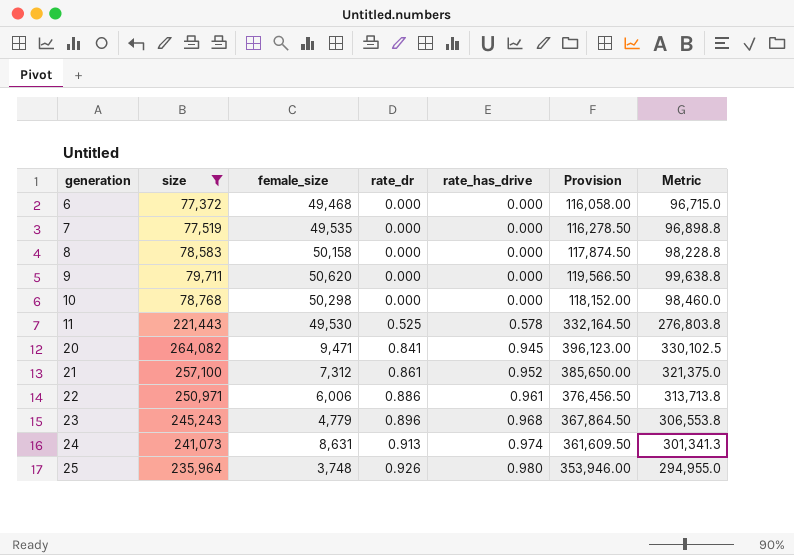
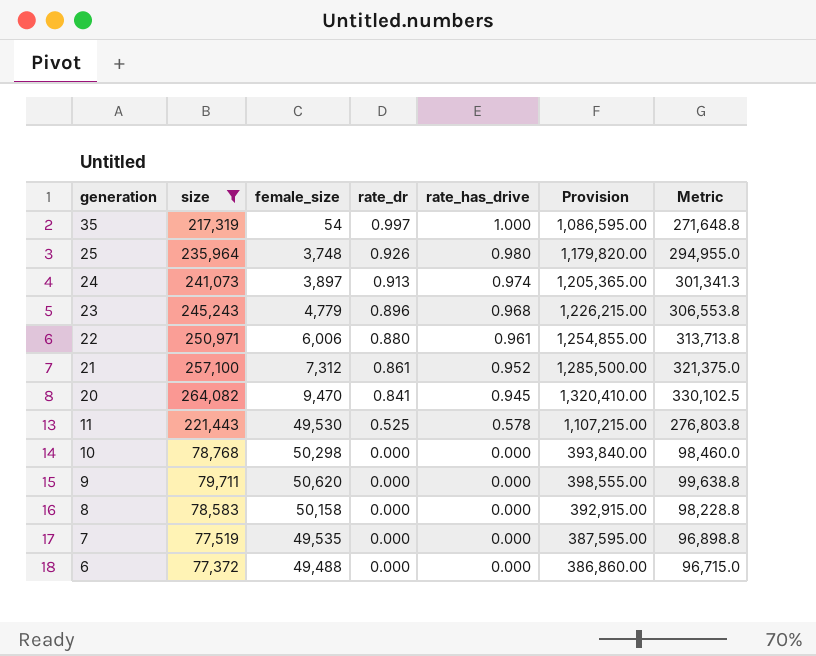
row order: generation ascending -> generation descending
column Provision | formula: [size] * 1.5 -> [size] * 5
row 35: none -> 217,319 | 54 | 0.997 | 1.000 | 1,086,595.00 | 271,648.8
24 | female_size: 8,631 -> 3,897
22 | rate_dr: 0.886 -> 0.880
20 | female_size: 9,471 -> 9,470
6 | female_size: 49,468 -> 49,488

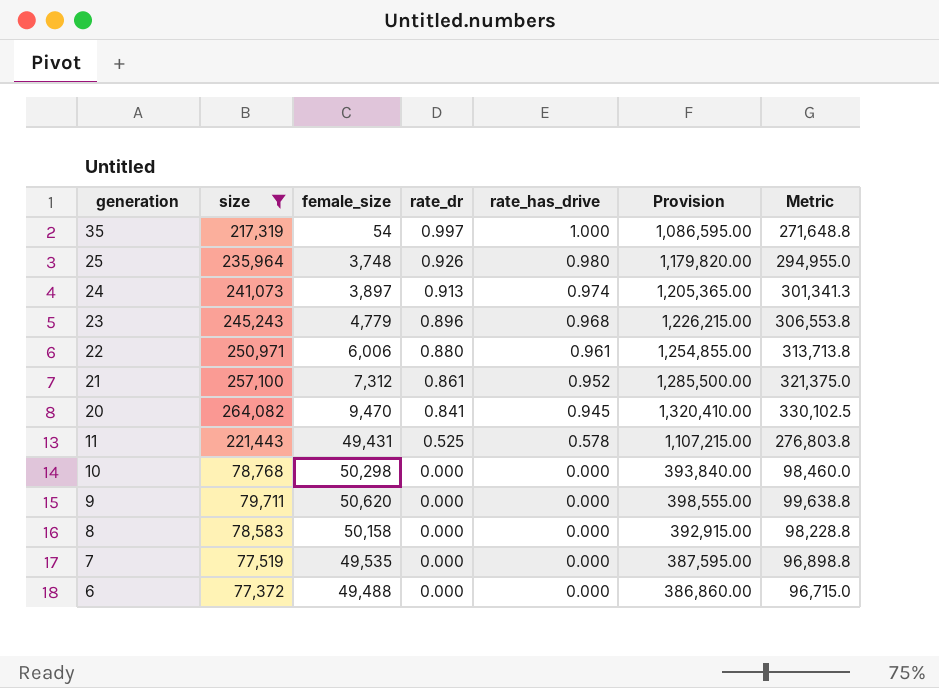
11 | female_size: 49,530 -> 49,431

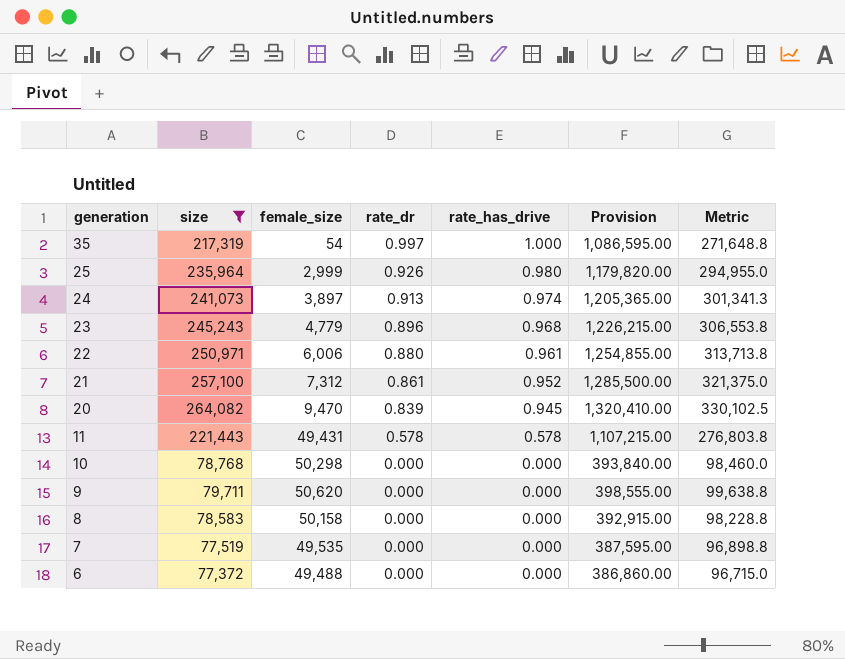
25 | female_size: 3,748 -> 2,999
20 | rate_dr: 0.841 -> 0.839
11 | rate_dr: 0.525 -> 0.578

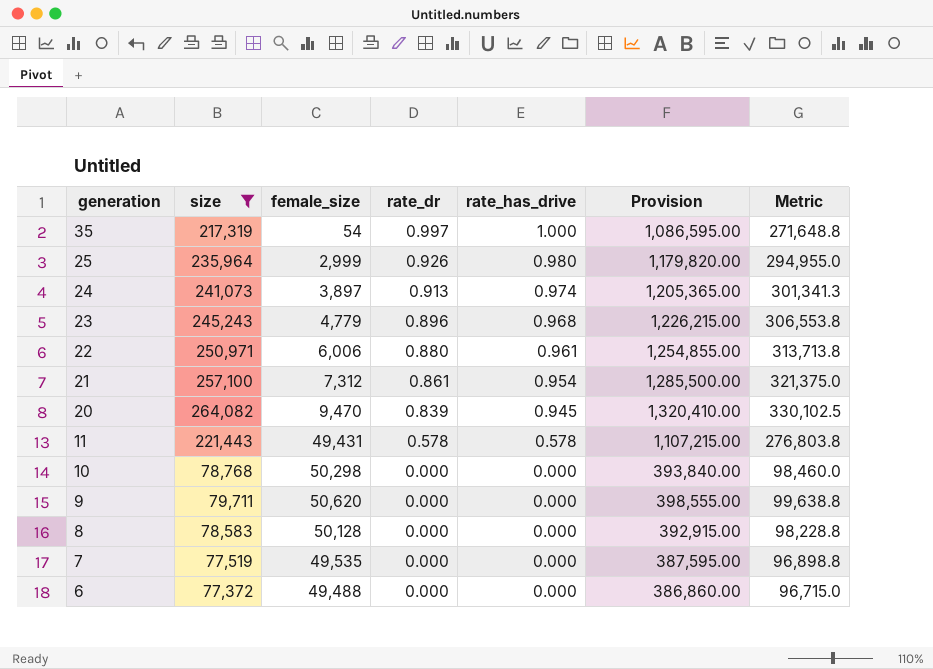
21 | rate_has_drive: 0.952 -> 0.954
8 | female_size: 50,158 -> 50,128

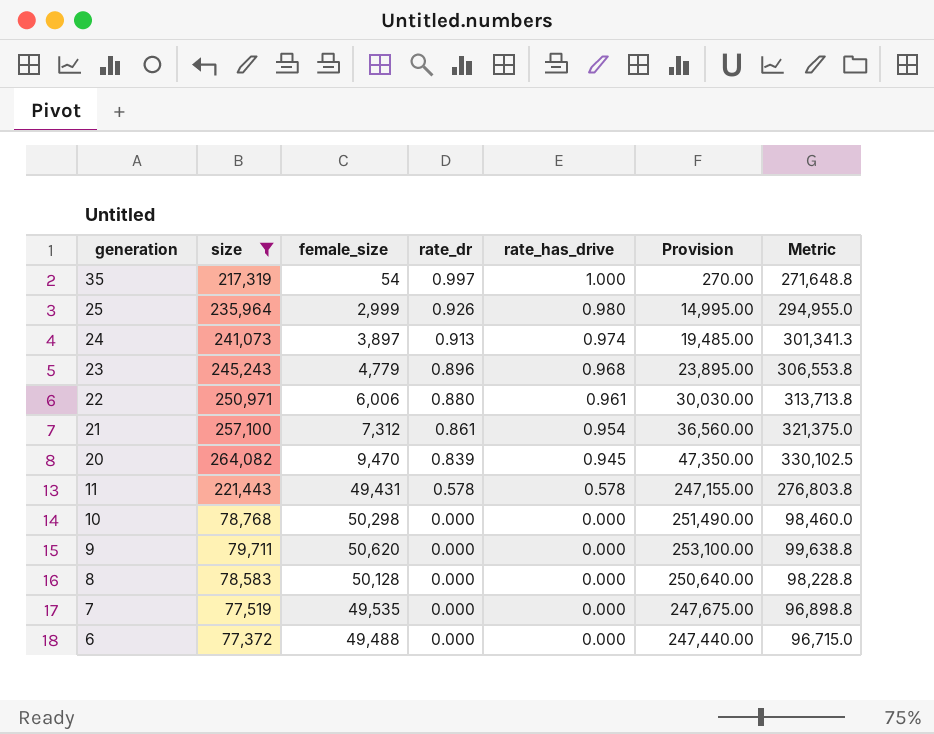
column Provision | formula: [size] * 5 -> [female_size] * 5

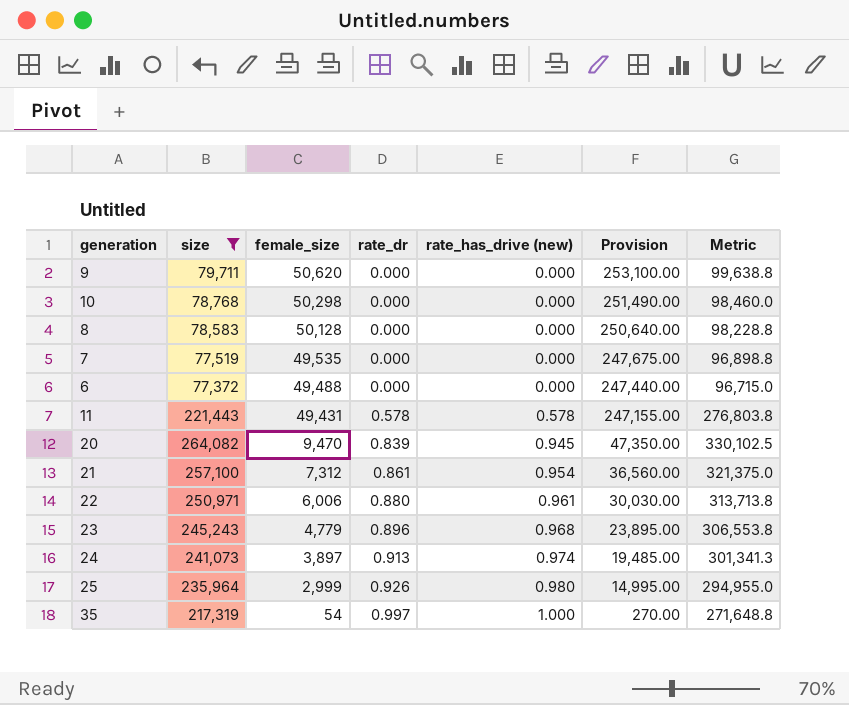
row order: generation descending -> female_size descending
column name: rate_has_drive -> rate_has_drive (new)

